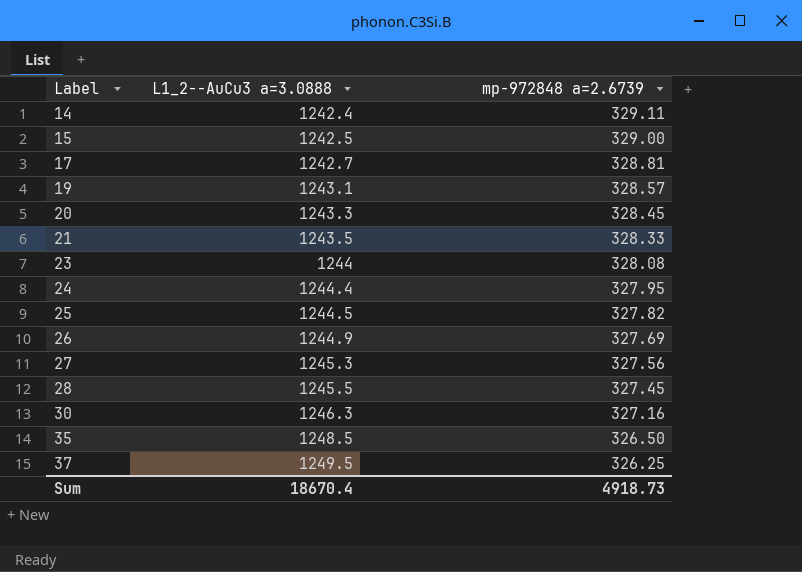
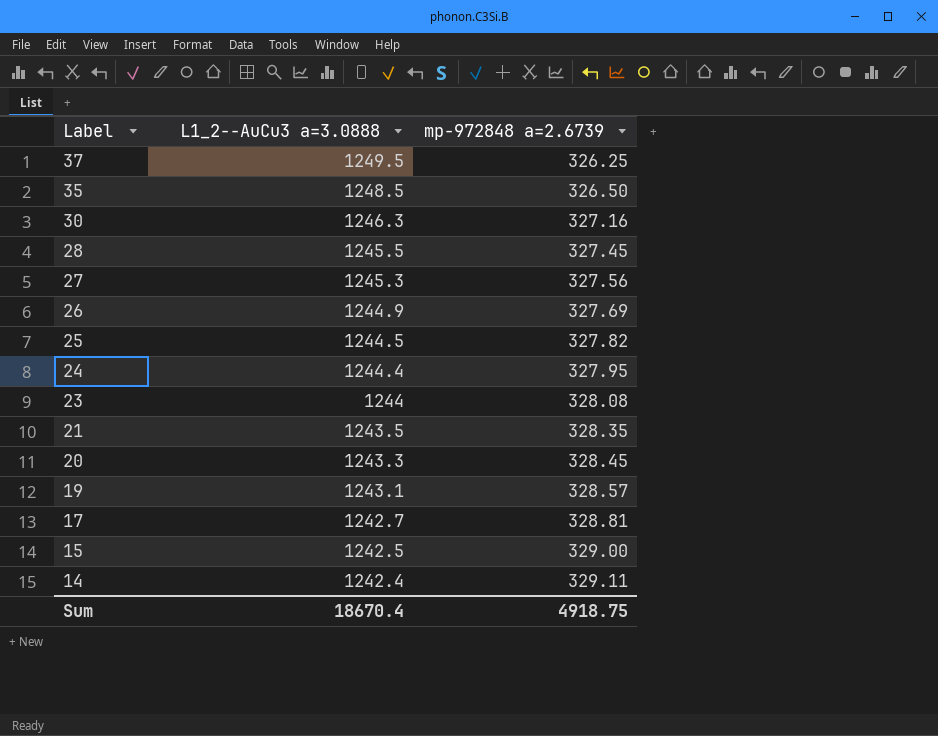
row order: Label ascending -> Label descending
21 | mp-972848 a=2.6739: 328.33 -> 328.35
Sum | mp-972848 a=2.6739: 4918.73 -> 4918.75

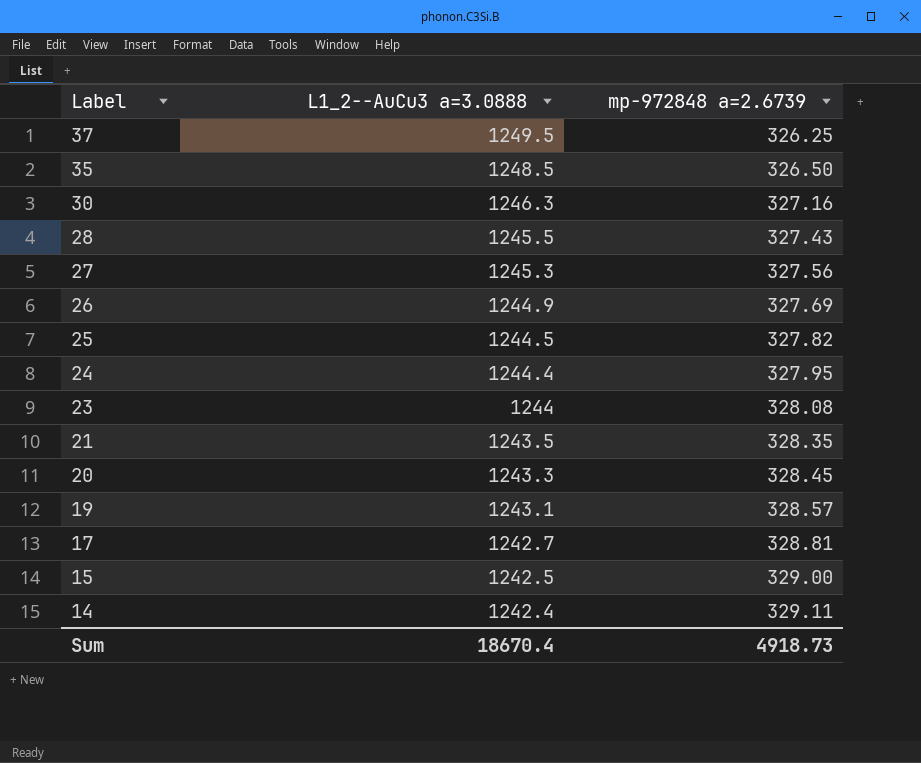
28 | mp-972848 a=2.6739: 327.45 -> 327.43
Sum | mp-972848 a=2.6739: 4918.75 -> 4918.73

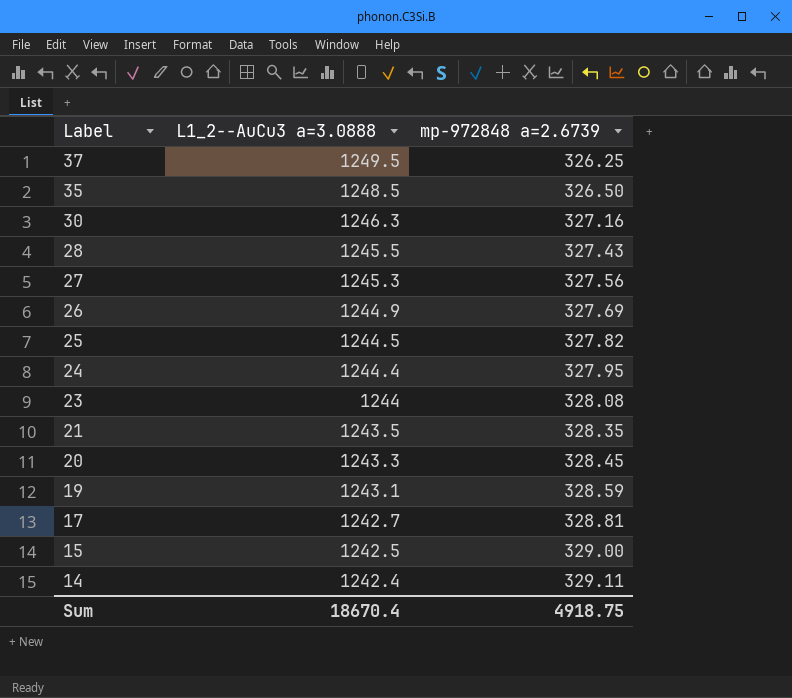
19 | mp-972848 a=2.6739: 328.57 -> 328.59
Sum | mp-972848 a=2.6739: 4918.73 -> 4918.75

